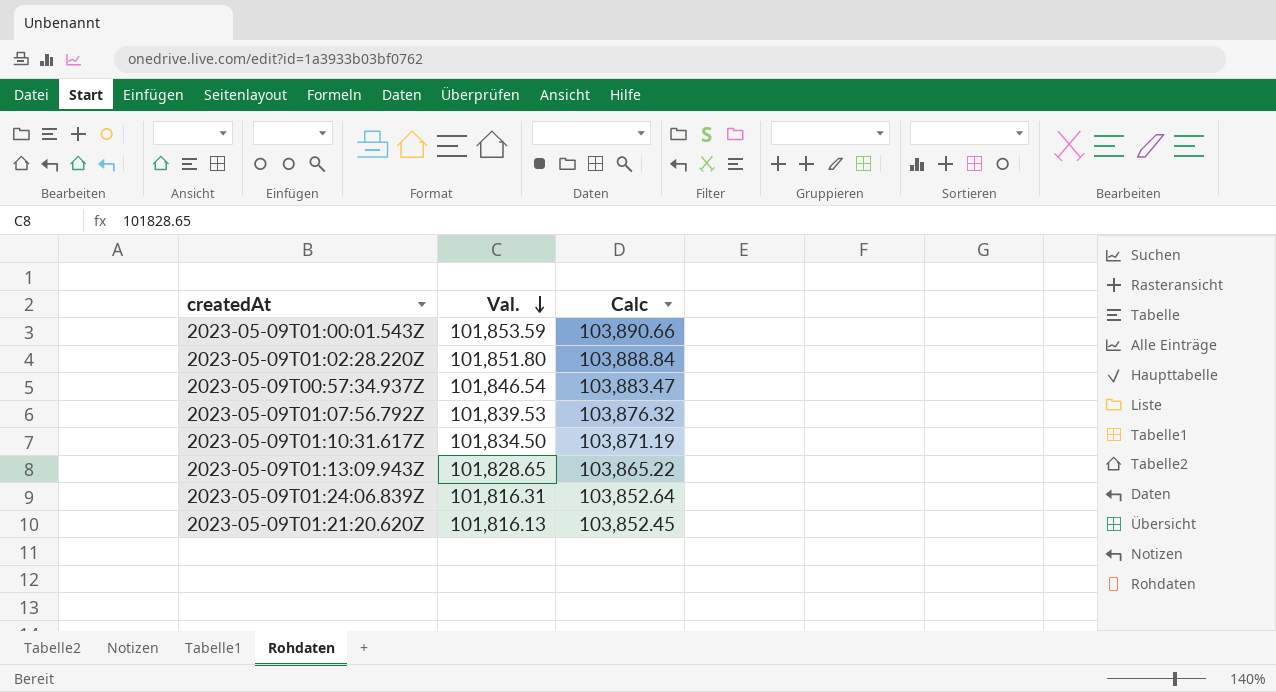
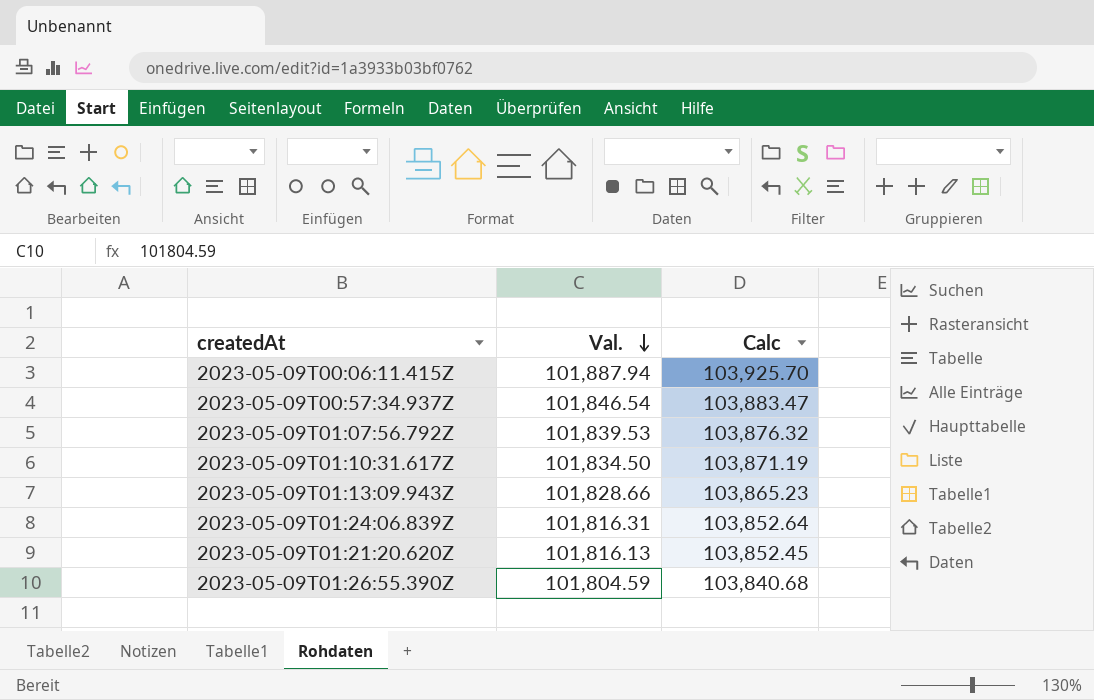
row 2023-05-09T01:00:01.543Z: 101,853.59 | 103,890.66 -> none
row 2023-05-09T01:02:28.220Z: 101,851.80 | 103,888.84 -> none
row 2023-05-09T00:06:11.415Z: none -> 101,887.94 | 103,925.70
2023-05-09T01:13:09.943Z | Val.: 101,828.65 -> 101,828.66
2023-05-09T01:13:09.943Z | Calc: 103,865.22 -> 103,865.23
row 2023-05-09T01:26:55.390Z: none -> 101,804.59 | 103,840.68

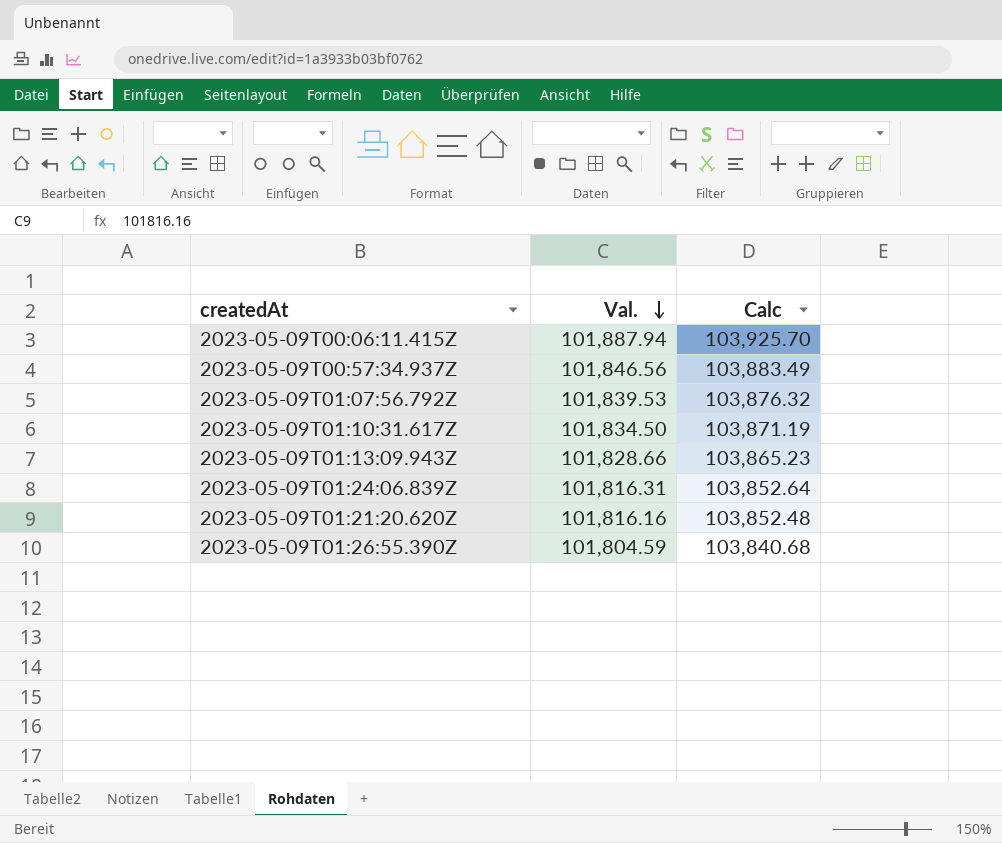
2023-05-09T00:57:34.937Z | Val.: 101,846.54 -> 101,846.56
2023-05-09T00:57:34.937Z | Calc: 103,883.47 -> 103,883.49
2023-05-09T01:21:20.620Z | Val.: 101,816.13 -> 101,816.16
2023-05-09T01:21:20.620Z | Calc: 103,852.45 -> 103,852.48

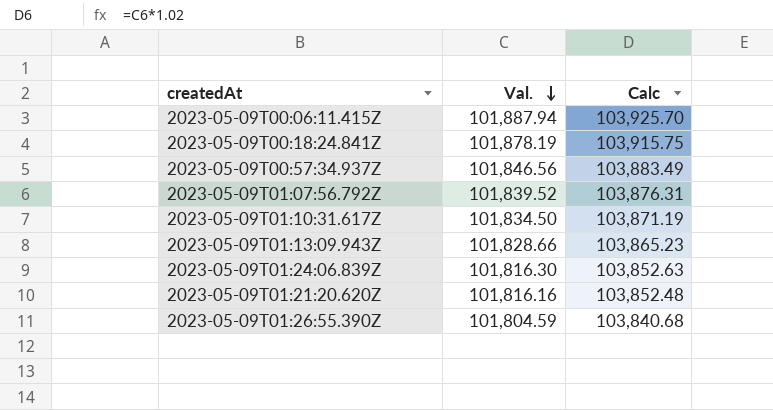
row 2023-05-09T00:18:24.841Z: none -> 101,878.19 | 103,915.75
2023-05-09T01:07:56.792Z | Val.: 101,839.53 -> 101,839.52
2023-05-09T01:07:56.792Z | Calc: 103,876.32 -> 103,876.31
2023-05-09T01:24:06.839Z | Val.: 101,816.31 -> 101,816.30
2023-05-09T01:24:06.839Z | Calc: 103,852.64 -> 103,852.63

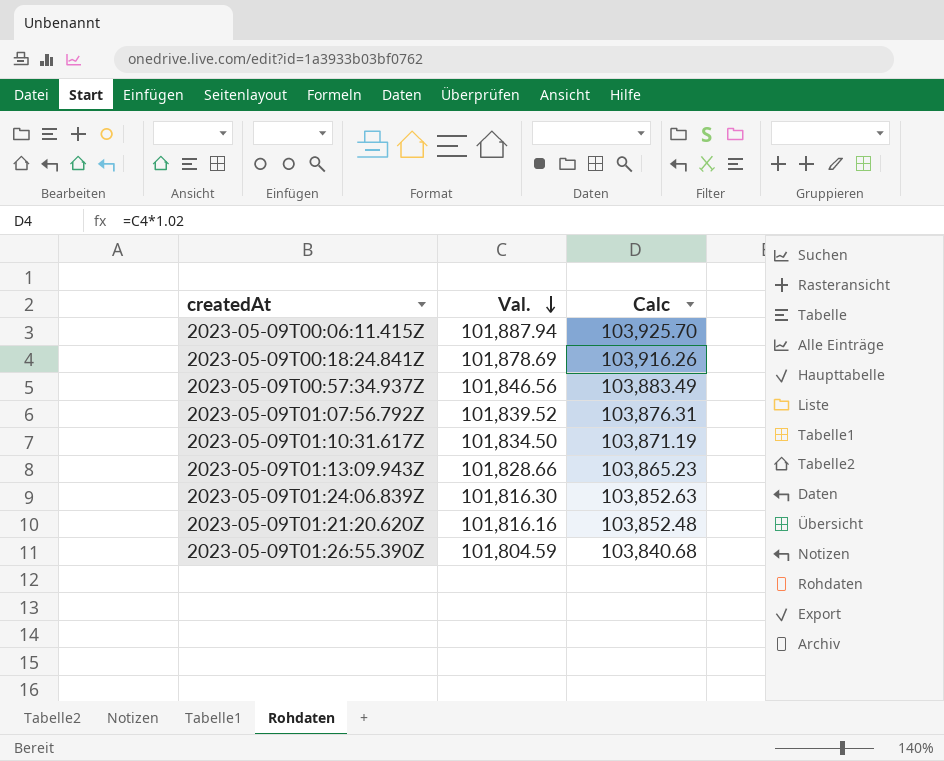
2023-05-09T00:18:24.841Z | Val.: 101,878.19 -> 101,878.69
2023-05-09T00:18:24.841Z | Calc: 103,915.75 -> 103,916.26

